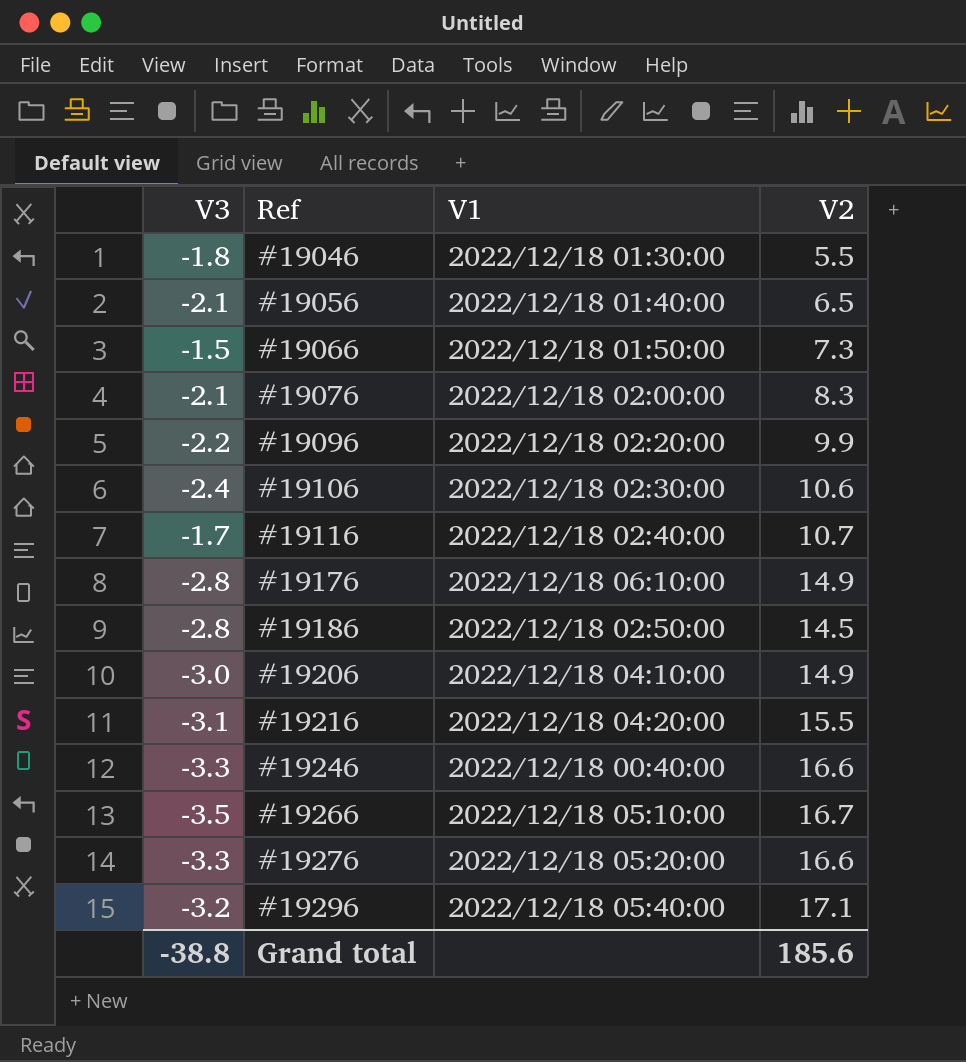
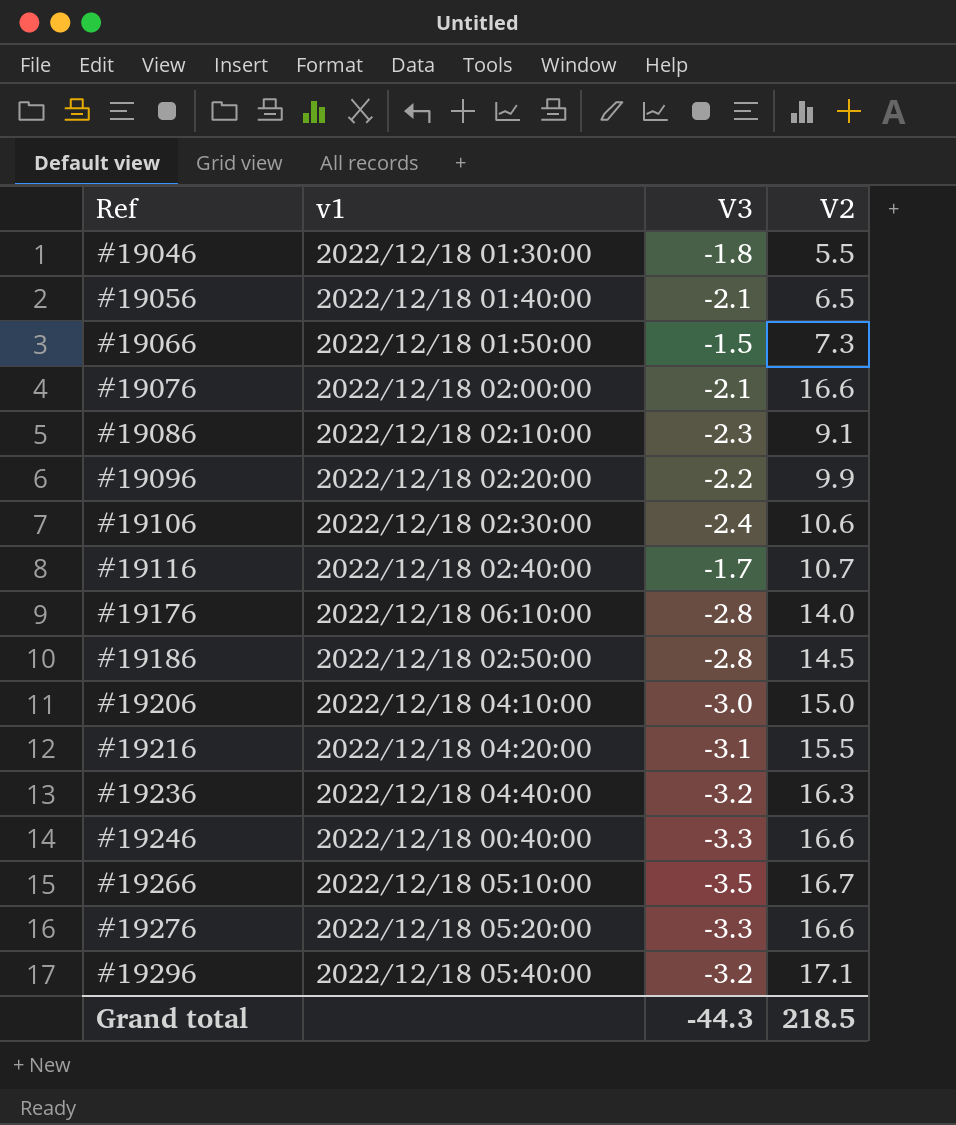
column name: V1 -> v1
column V3 | position: 1 -> 3
#19076 | V2: 8.3 -> 16.6
row #19086: none -> 2022/12/18 02:10:00 | -2.3 | 9.1
#19176 | V2: 14.9 -> 14.0
#19206 | V2: 14.9 -> 15.0
row #19236: none -> 2022/12/18 04:40:00 | -3.2 | 16.3
Grand total | V3: -38.8 -> -44.3
Grand total | V2: 185.6 -> 218.5

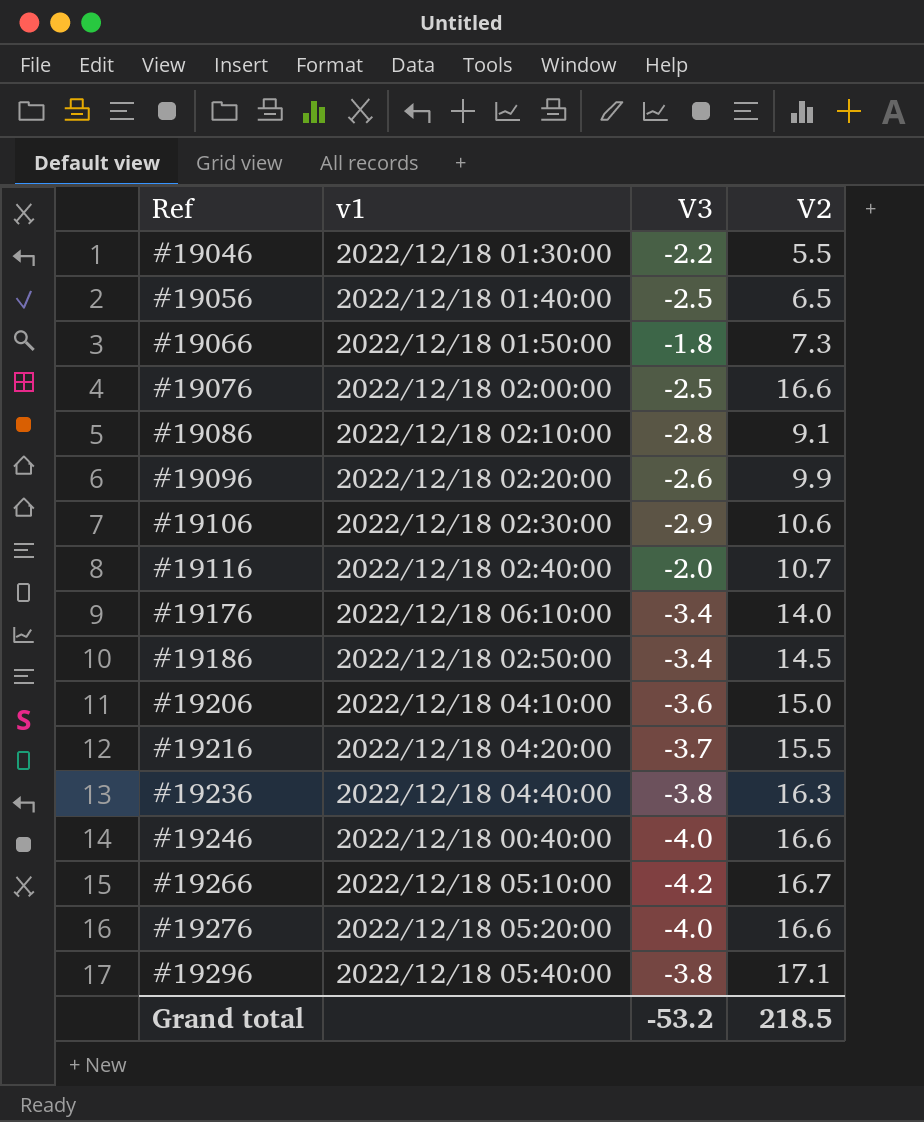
#19046 | V3: -1.8 -> -2.2
#19056 | V3: -2.1 -> -2.5
#19066 | V3: -1.5 -> -1.8
#19076 | V3: -2.1 -> -2.5
#19086 | V3: -2.3 -> -2.8
#19096 | V3: -2.2 -> -2.6
#19106 | V3: -2.4 -> -2.9
#19116 | V3: -1.7 -> -2.0
#19176 | V3: -2.8 -> -3.4
#19186 | V3: -2.8 -> -3.4
#19206 | V3: -3.0 -> -3.6
#19216 | V3: -3.1 -> -3.7
#19236 | V3: -3.2 -> -3.8
#19246 | V3: -3.3 -> -4.0
#19266 | V3: -3.5 -> -4.2
#19276 | V3: -3.3 -> -4.0
#19296 | V3: -3.2 -> -3.8
Grand total | V3: -44.3 -> -53.2

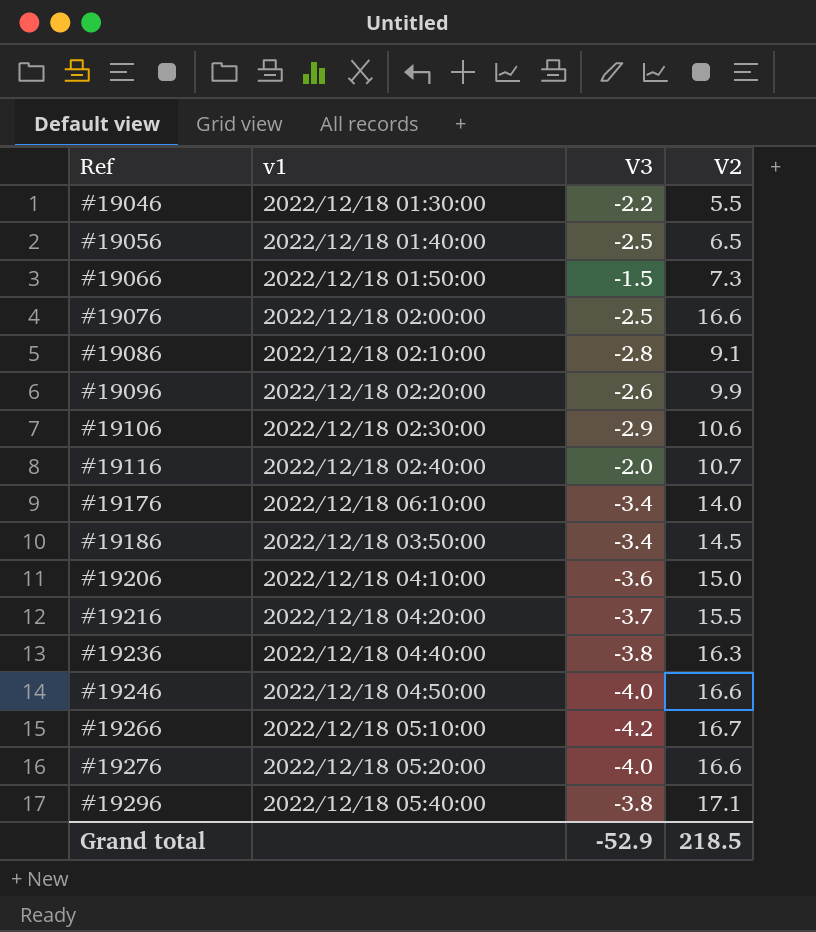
#19066 | V3: -1.8 -> -1.5
#19186 | v1: 2022/12/18 02:50:00 -> 2022/12/18 03:50:00
#19246 | v1: 2022/12/18 00:40:00 -> 2022/12/18 04:50:00
Grand total | V3: -53.2 -> -52.9

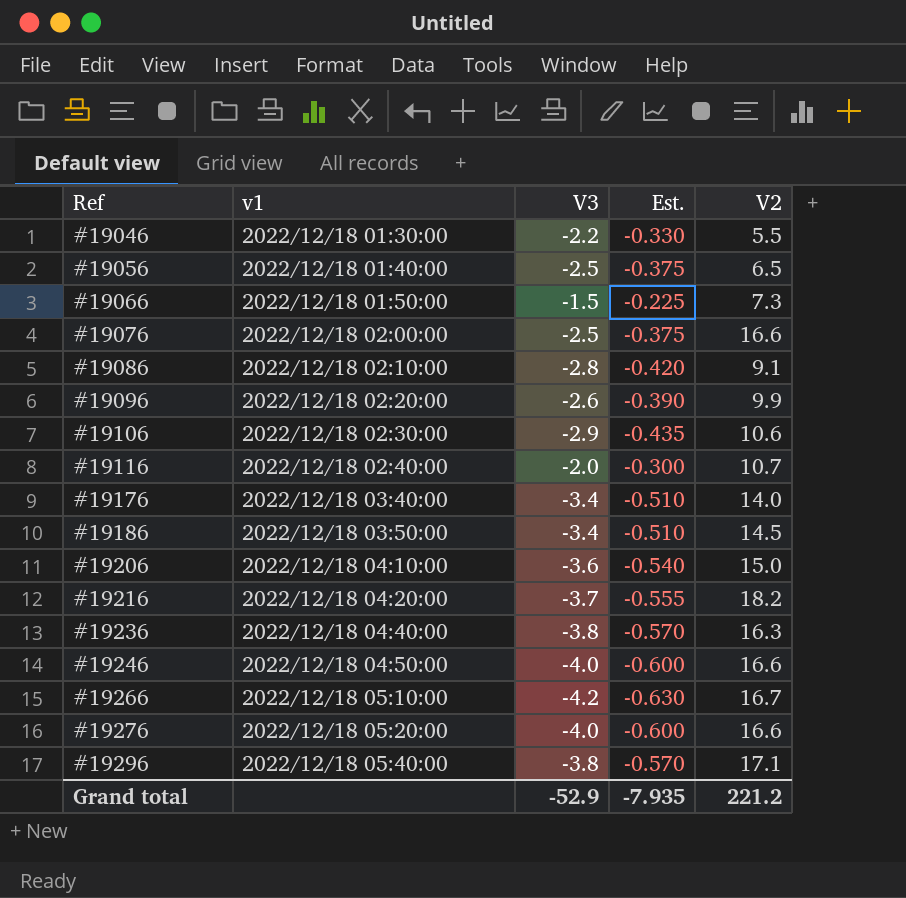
column Est. | formula: none -> [V3] * 0.15
#19176 | v1: 2022/12/18 06:10:00 -> 2022/12/18 03:40:00
#19216 | V2: 15.5 -> 18.2
Grand total | V2: 218.5 -> 221.2

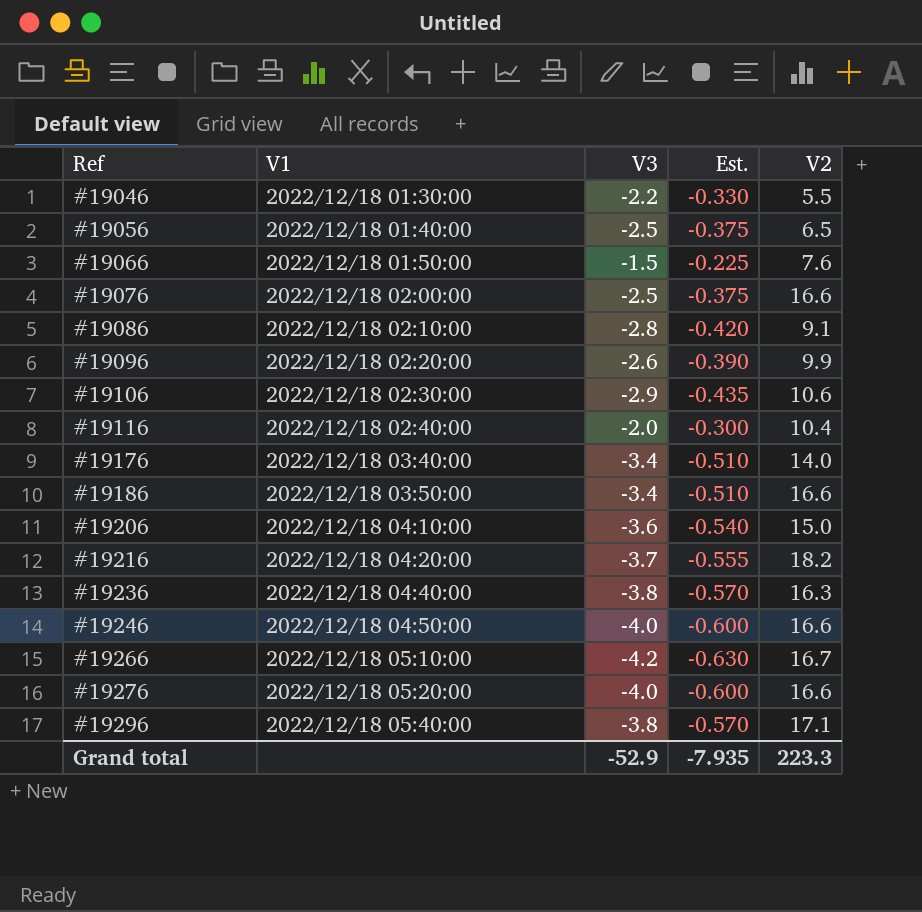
column name: v1 -> V1
#19066 | V2: 7.3 -> 7.6
#19116 | V2: 10.7 -> 10.4
#19186 | V2: 14.5 -> 16.6
Grand total | V2: 221.2 -> 223.3

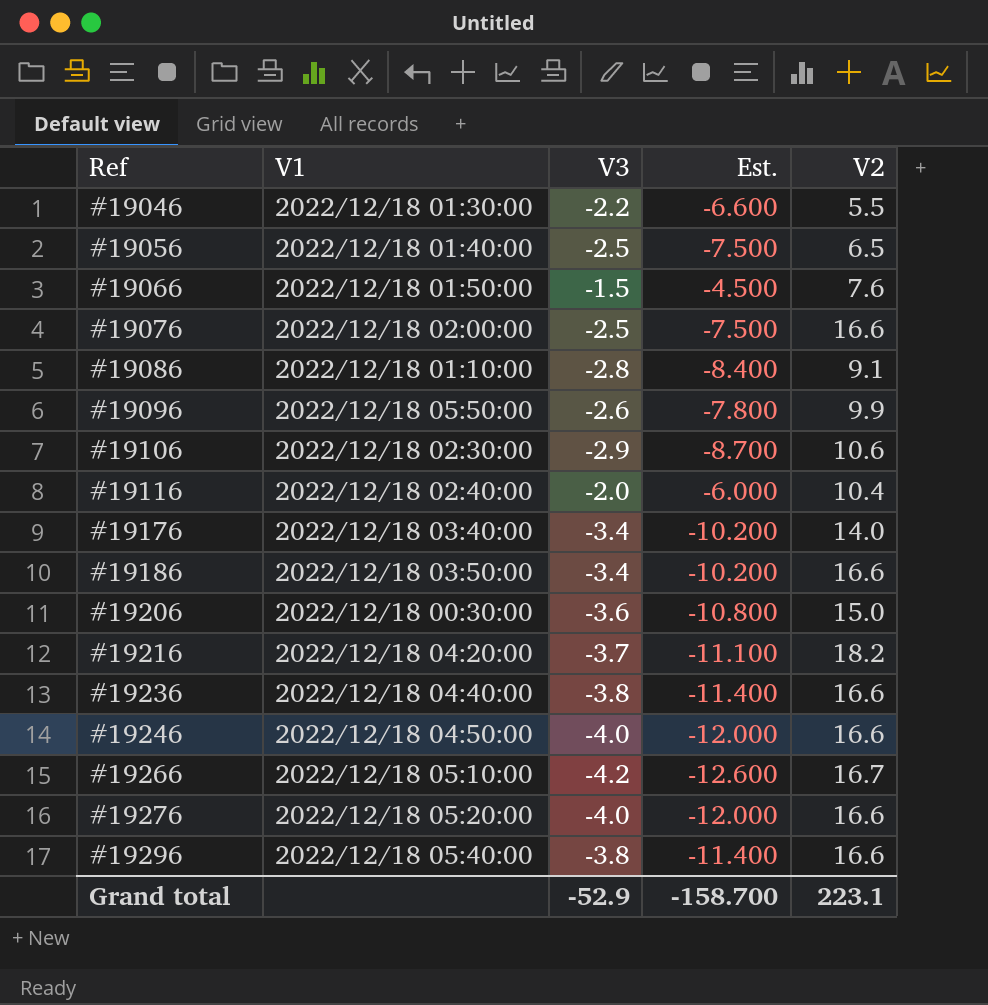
column Est. | formula: [V3] * 0.15 -> [V3] * 3
#19086 | V1: 2022/12/18 02:10:00 -> 2022/12/18 01:10:00
#19096 | V1: 2022/12/18 02:20:00 -> 2022/12/18 05:50:00
#19206 | V1: 2022/12/18 04:10:00 -> 2022/12/18 00:30:00
#19236 | V2: 16.3 -> 16.6
#19296 | V2: 17.1 -> 16.6
Grand total | Est.: -7.935 -> -158.700
Grand total | V2: 223.3 -> 223.1

